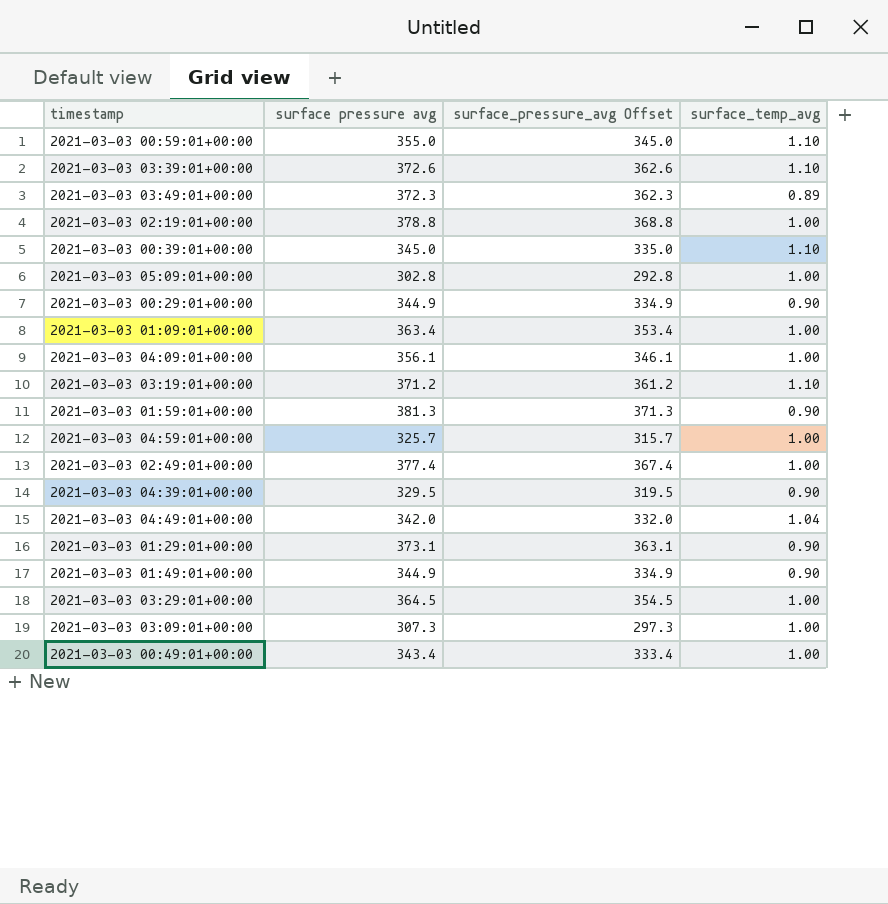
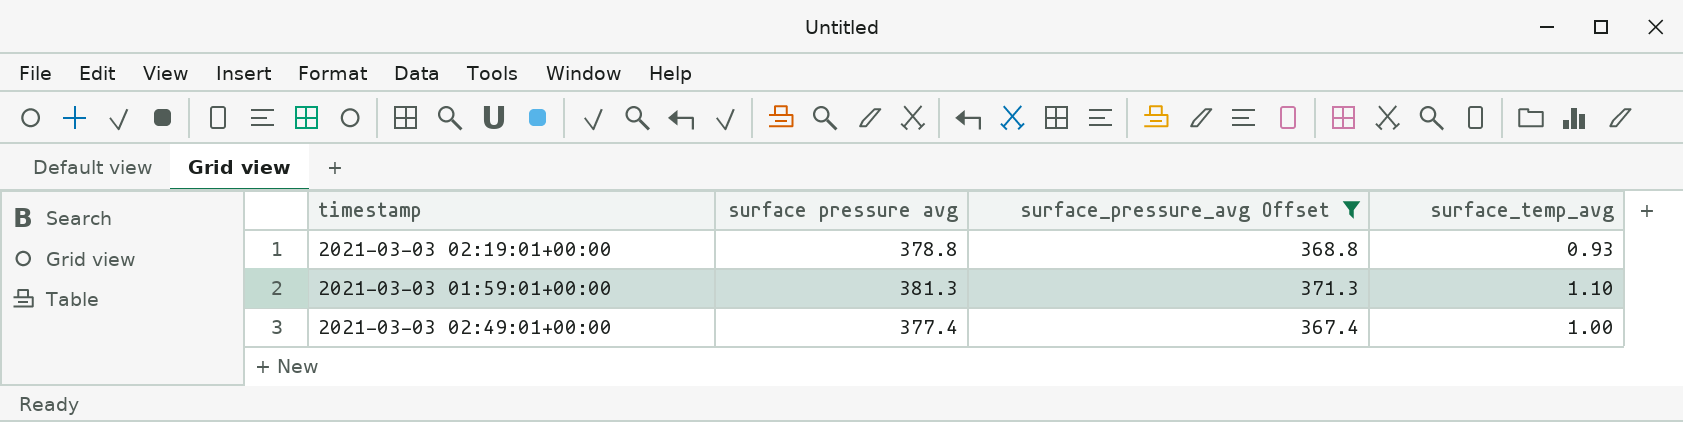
filter: none -> surface_pressure_avg Offset >= 367.4
2021-03-03 02:19:01+00:00 | surface_temp_avg: 1.00 -> 0.93
2021-03-03 01:59:01+00:00 | surface_temp_avg: 0.90 -> 1.10

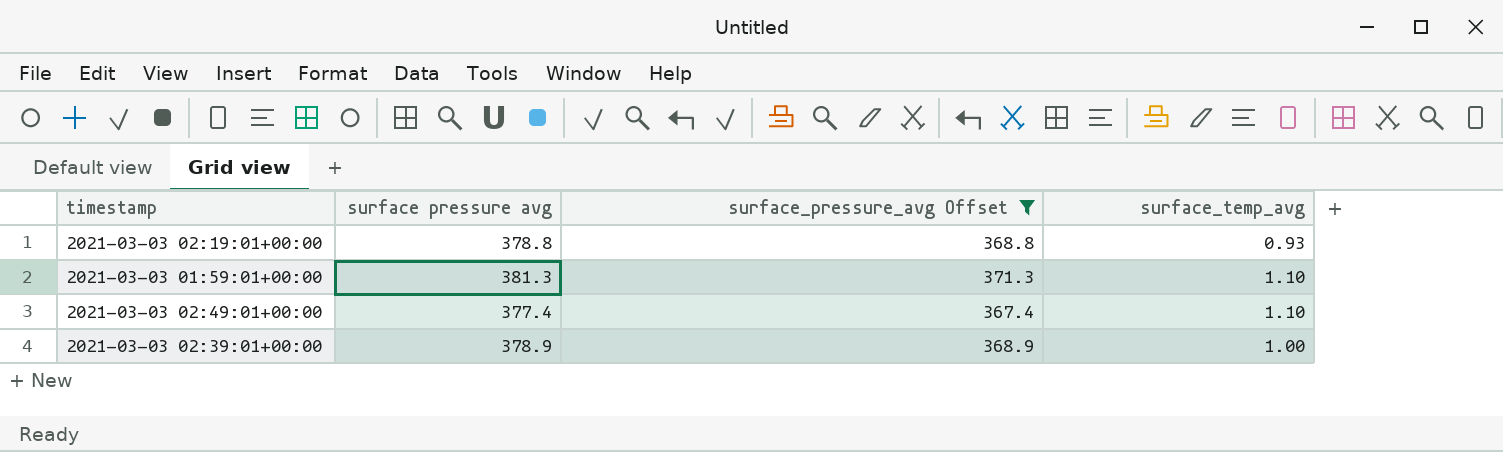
2021-03-03 02:49:01+00:00 | surface_temp_avg: 1.00 -> 1.10
row 2021-03-03 02:39:01+00:00: none -> 378.9 | 368.9 | 1.00

